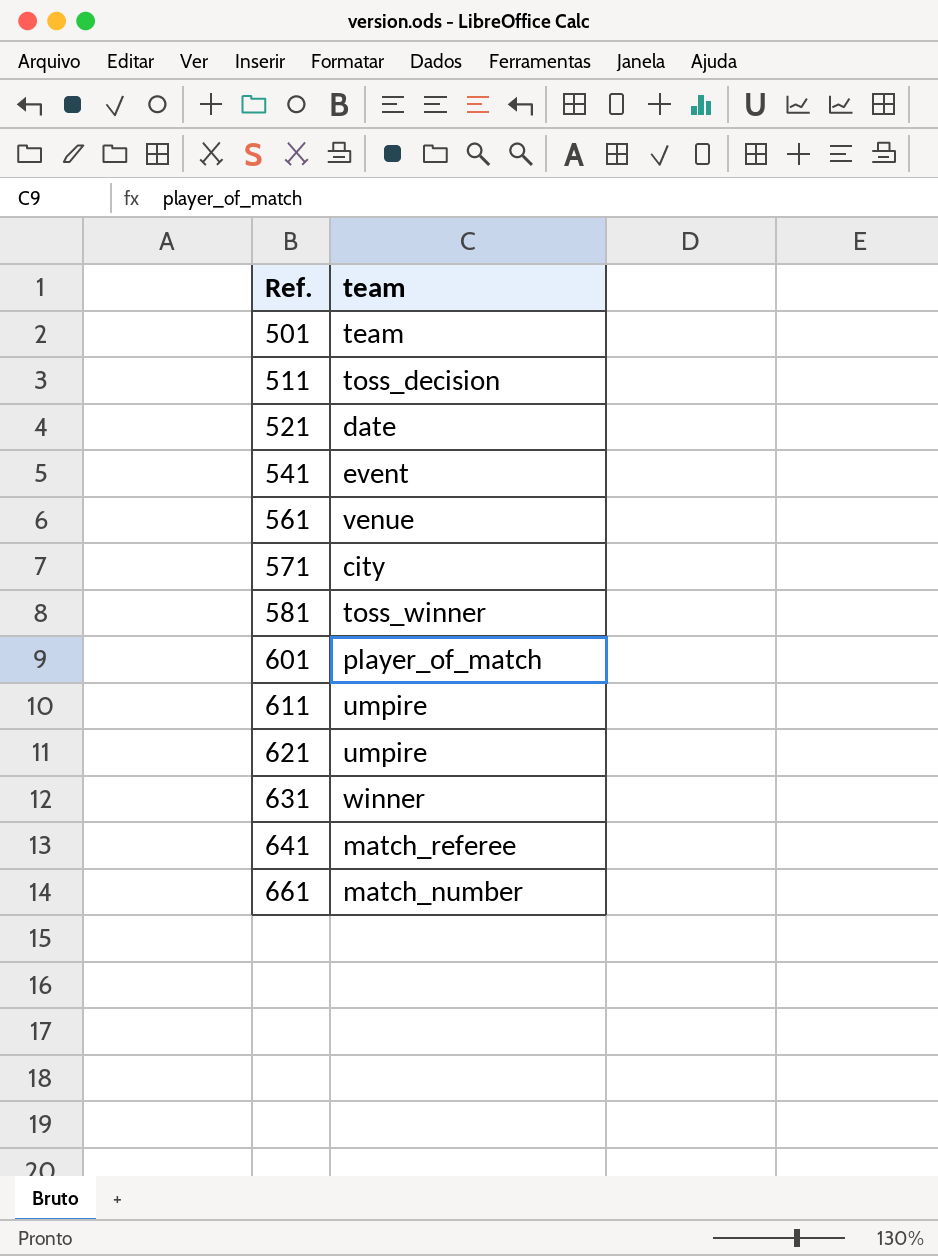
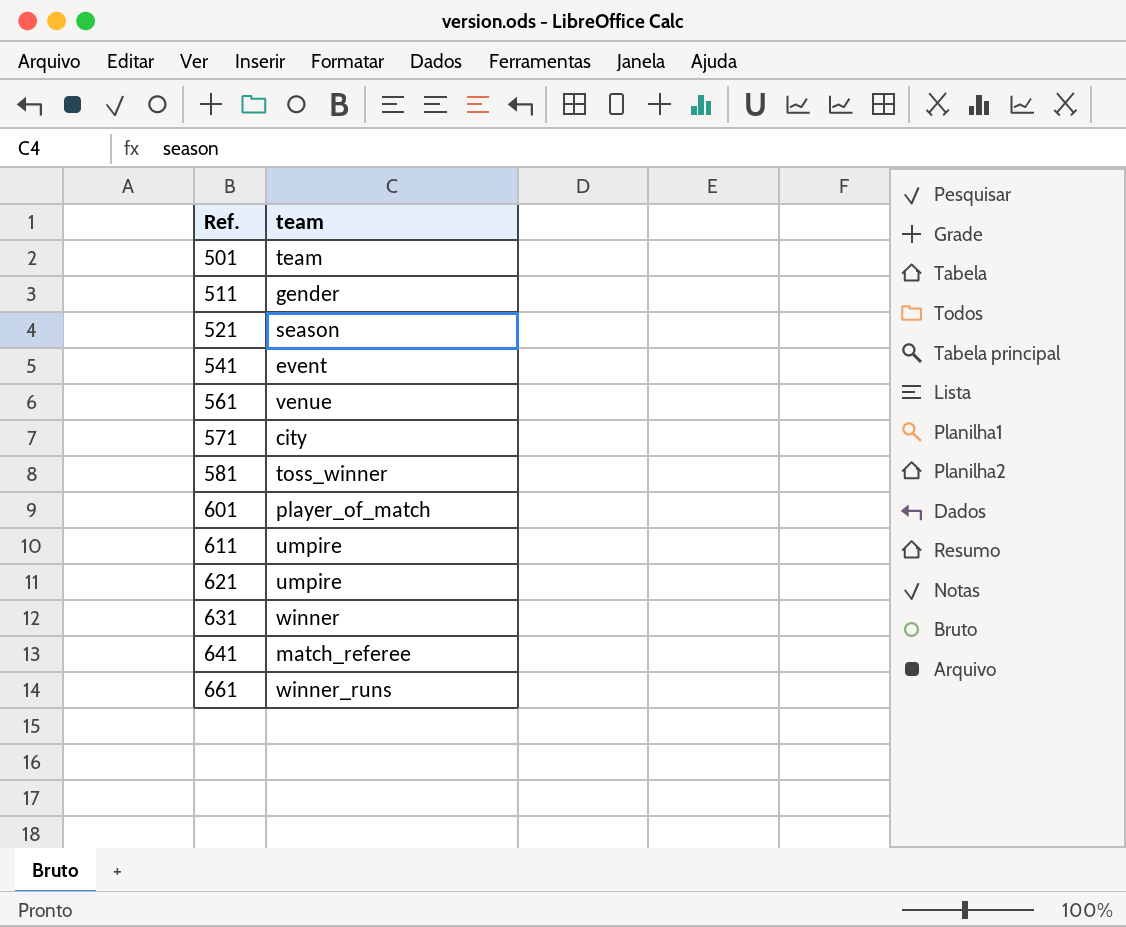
511 | team: toss_decision -> gender
521 | team: date -> season
661 | team: match_number -> winner_runs

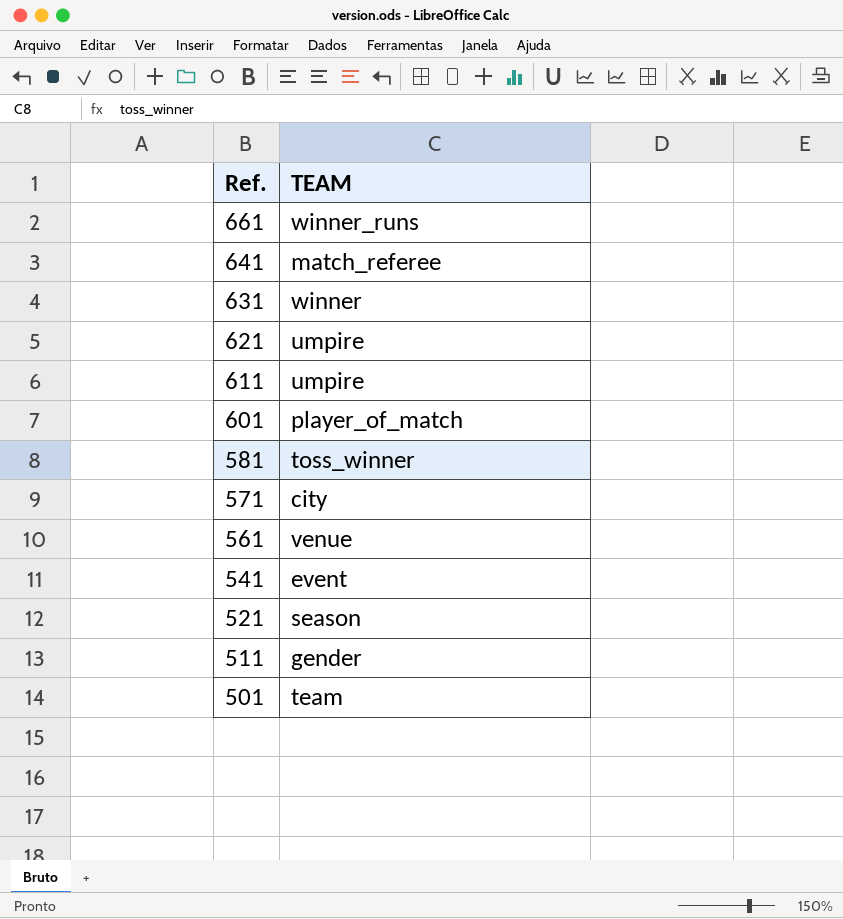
row order: Ref. ascending -> Ref. descending
column name: team -> TEAM

